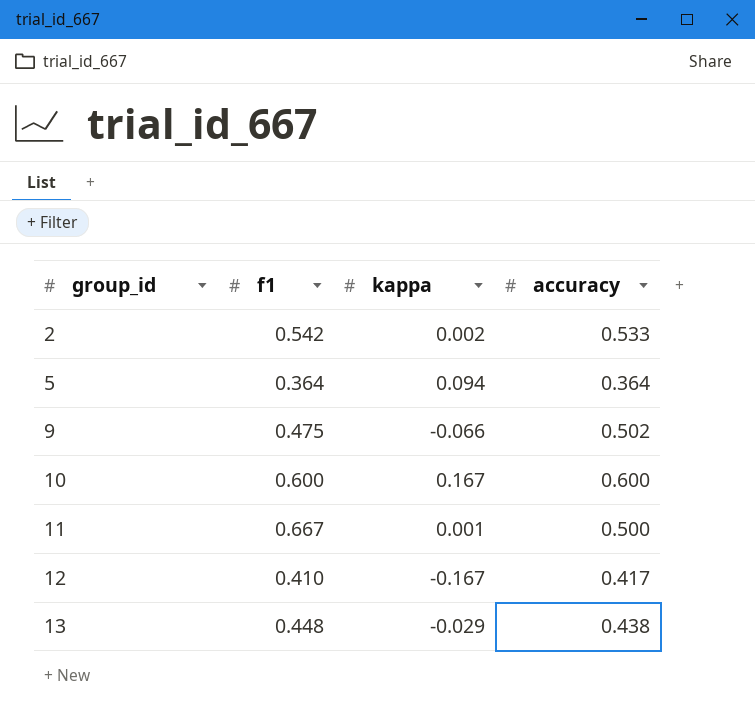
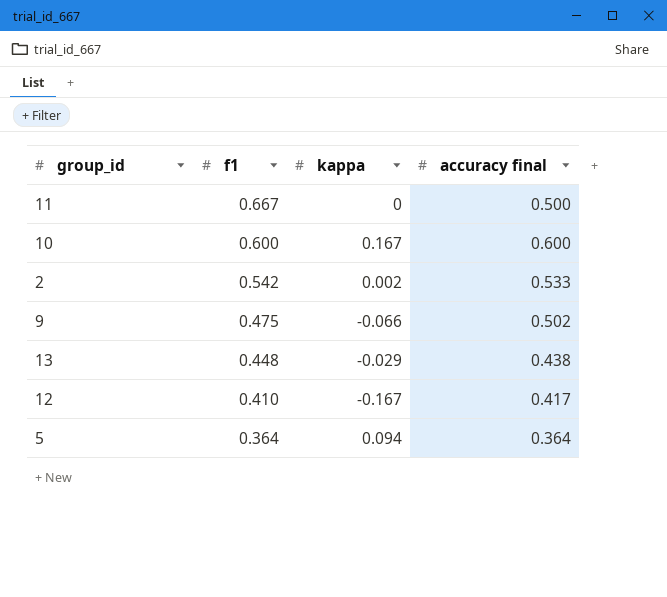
row order: group_id ascending -> f1 descending
column name: accuracy -> accuracy final
11 | kappa: 0.001 -> 0

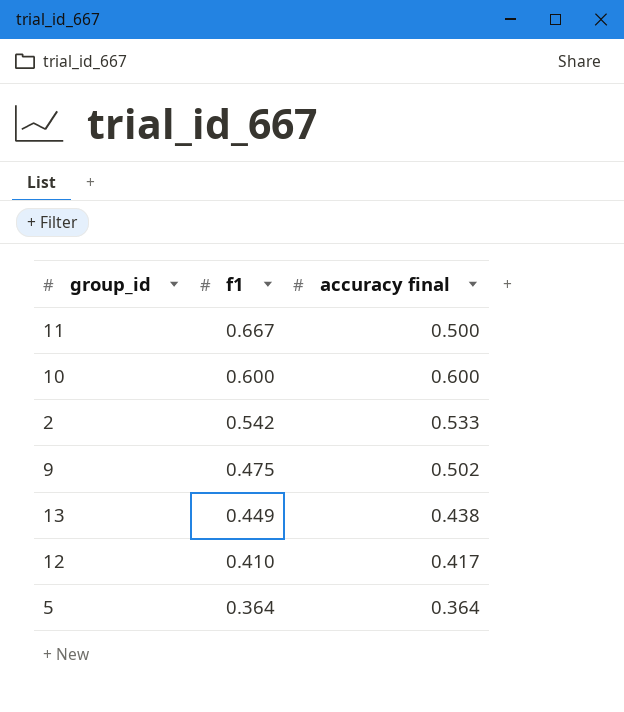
column kappa | position: 3 -> none
13 | f1: 0.448 -> 0.449

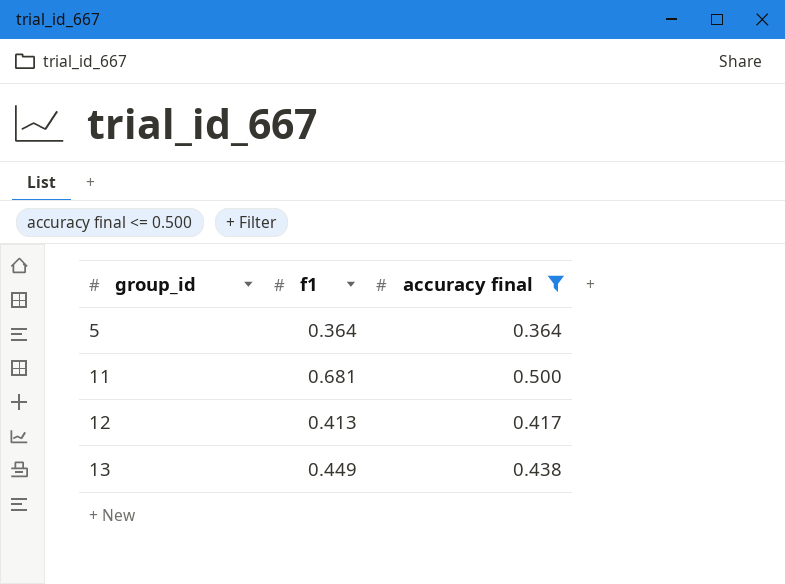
filter: none -> accuracy final <= 0.500
row order: f1 descending -> group_id ascending
11 | f1: 0.667 -> 0.681
12 | f1: 0.410 -> 0.413

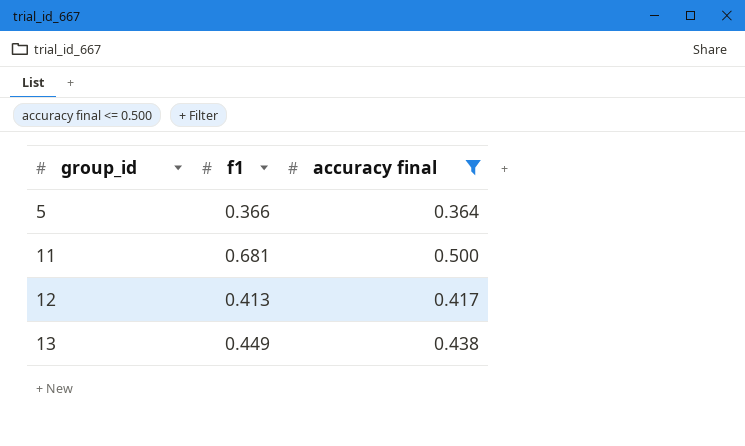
5 | f1: 0.364 -> 0.366

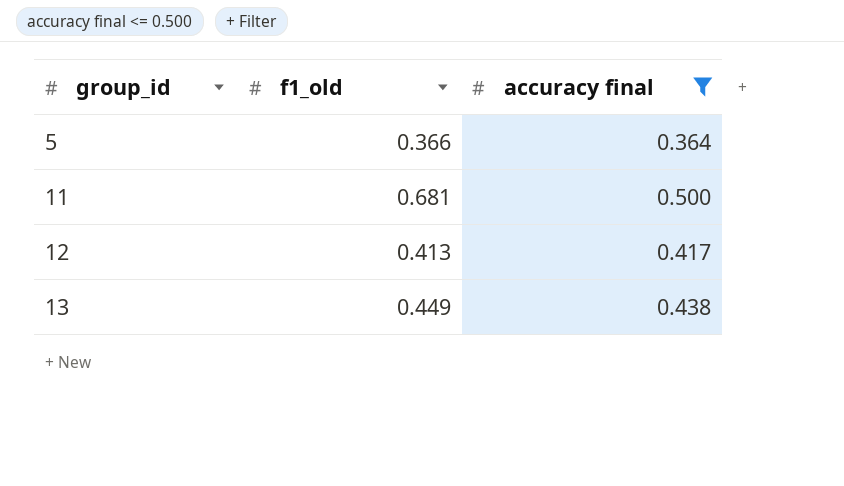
column name: f1 -> f1_old

